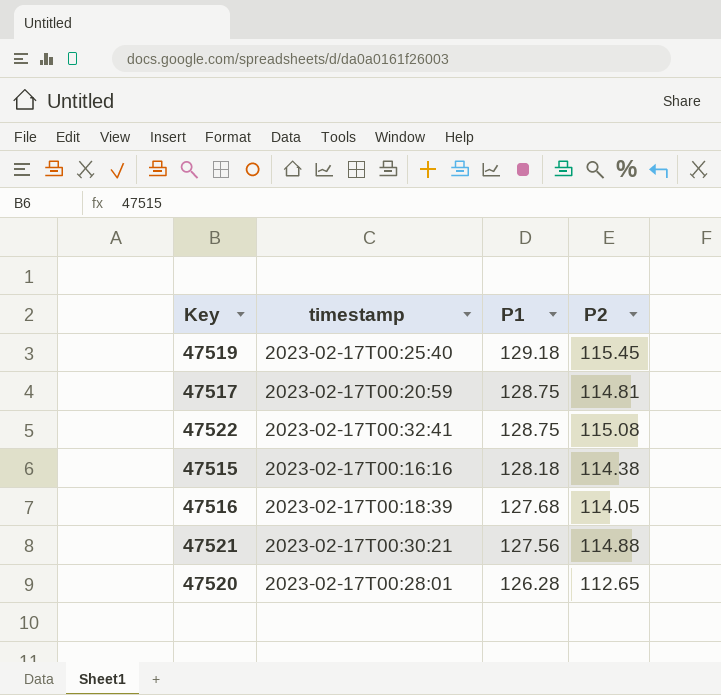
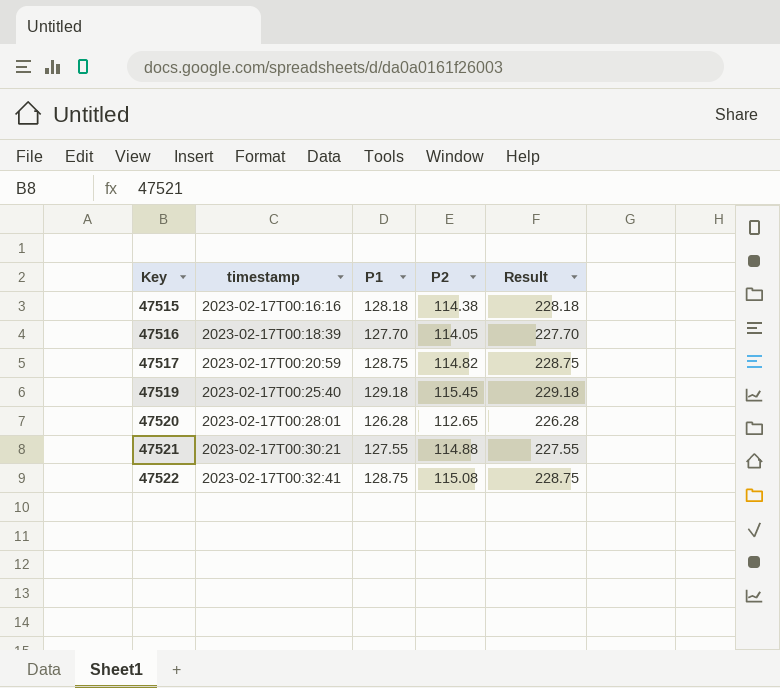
row order: P1 descending -> Key ascending
column Result | formula: none -> [P1] + 100
47516 | P1: 127.68 -> 127.70
47517 | P2: 114.81 -> 114.82
47521 | P1: 127.56 -> 127.55

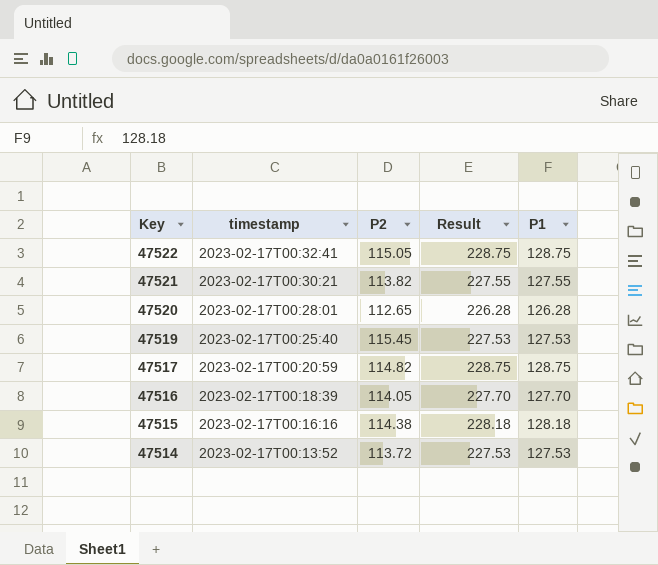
row order: Key ascending -> Key descending
column P1 | position: 3 -> 5
47522 | P2: 115.08 -> 115.05
47521 | P2: 114.88 -> 113.82
47519 | Result: 229.18 -> 227.53
47519 | P1: 129.18 -> 127.53
row 47514: none -> 2023-02-17T00:13:52 | 113.72 | 227.53 | 127.53

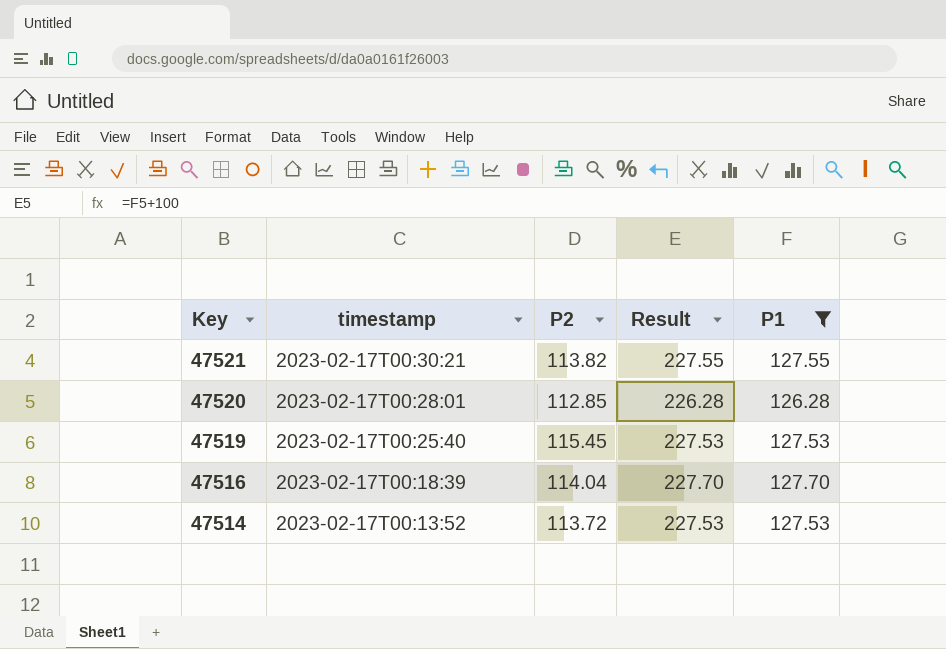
filter: none -> P1 <= 127.70
47520 | P2: 112.65 -> 112.85
47516 | P2: 114.05 -> 114.04

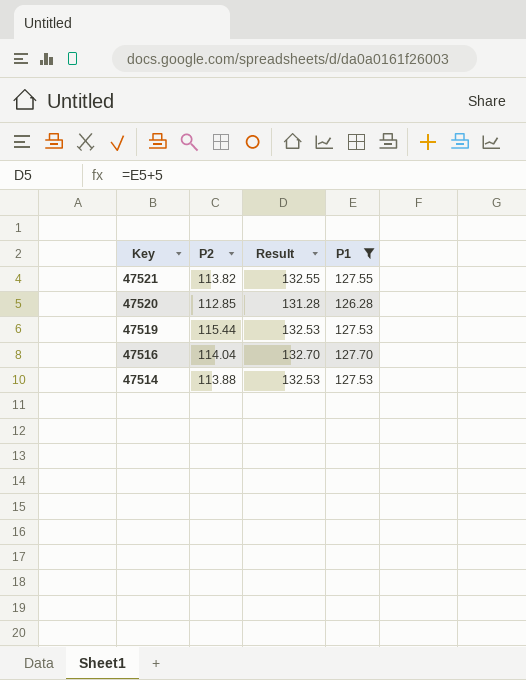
column timestamp | position: 2 -> none
column Result | formula: [P1] + 100 -> [P1] + 5
47519 | P2: 115.45 -> 115.44
47514 | P2: 113.72 -> 113.88

